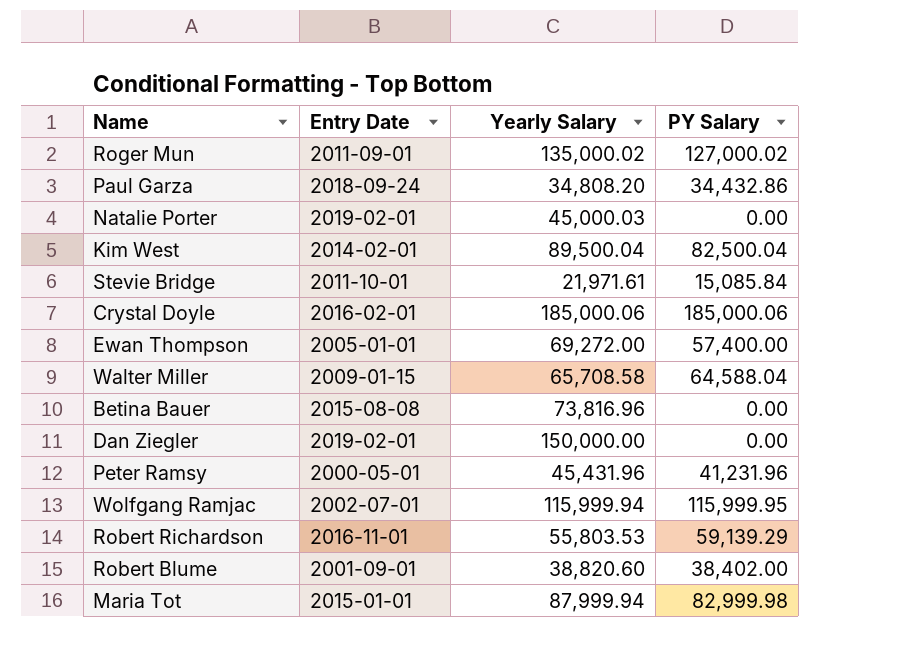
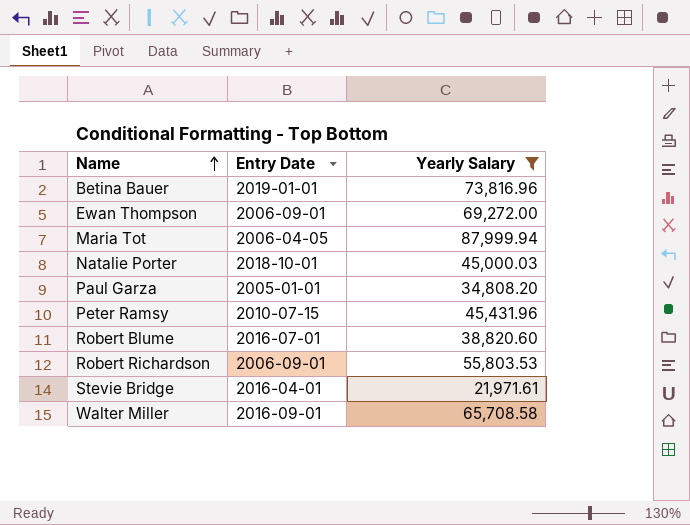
filter: none -> Yearly Salary <= 87,999.94
row order: none -> Name ascending
column PY Salary | position: 4 -> none
Betina Bauer | Entry Date: 2015-08-08 -> 2019-01-01
Ewan Thompson | Entry Date: 2005-01-01 -> 2006-09-01
Maria Tot | Entry Date: 2015-01-01 -> 2006-04-05
Natalie Porter | Entry Date: 2019-02-01 -> 2018-10-01
Paul Garza | Entry Date: 2018-09-24 -> 2005-01-01
Peter Ramsy | Entry Date: 2000-05-01 -> 2010-07-15
Robert Blume | Entry Date: 2001-09-01 -> 2016-07-01
Robert Richardson | Entry Date: 2016-11-01 -> 2006-09-01
Stevie Bridge | Entry Date: 2011-10-01 -> 2016-04-01
Walter Miller | Entry Date: 2009-01-15 -> 2016-09-01

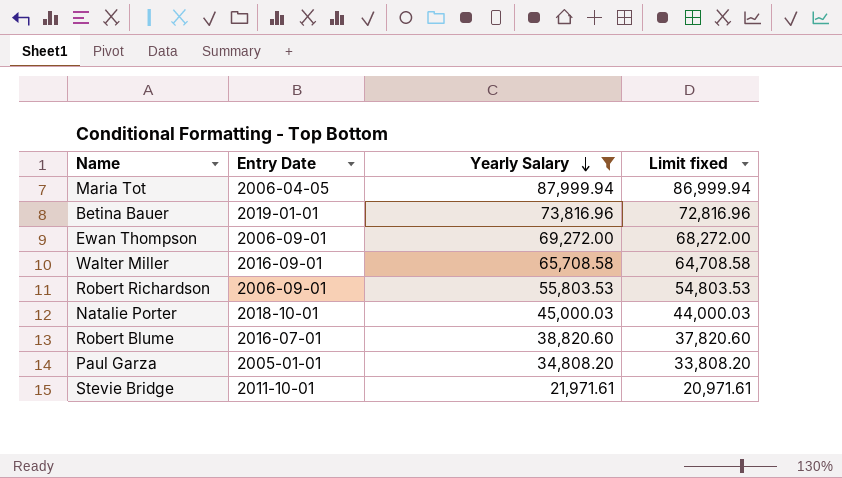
row order: Name ascending -> Yearly Salary descending
column Limit fixed | formula: none -> [Yearly Salary] - 1000
row Peter Ramsy: 2010-07-15 | 45,431.96 -> none
Stevie Bridge | Entry Date: 2016-04-01 -> 2011-10-01

